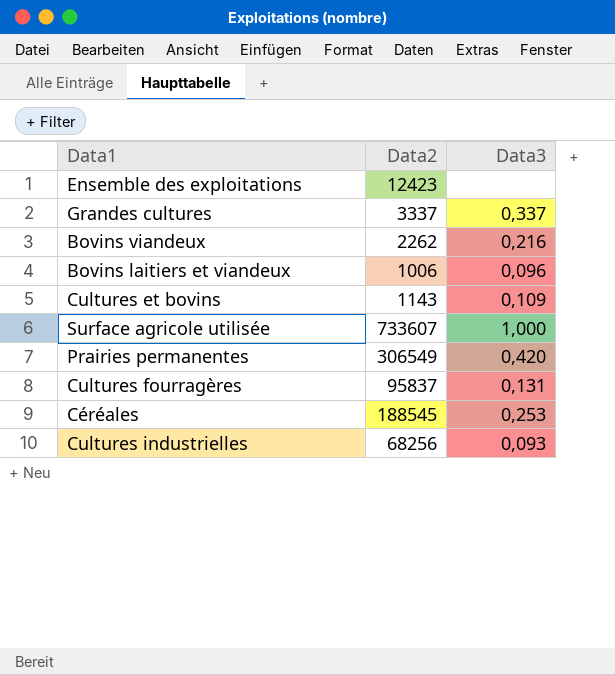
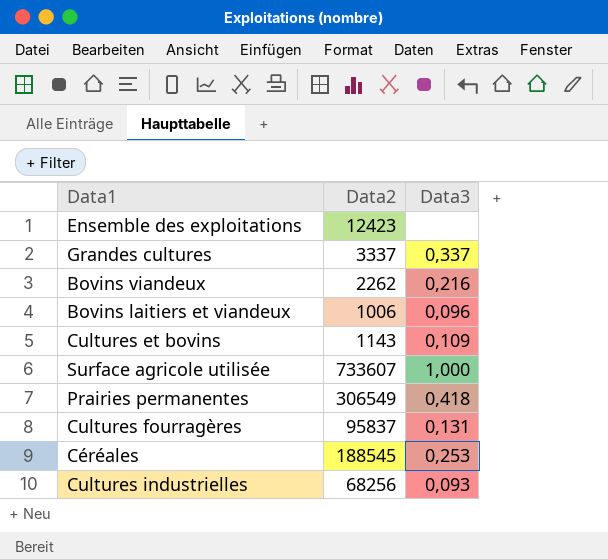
Prairies permanentes | Data3: 0,420 -> 0,418

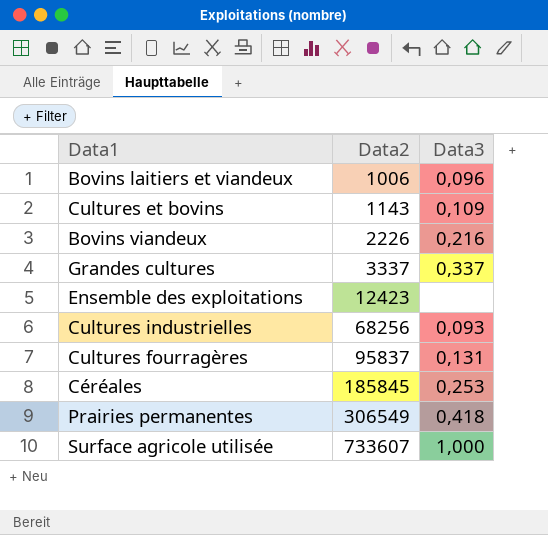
row order: none -> Data2 ascending
Bovins viandeux | Data2: 2262 -> 2226
Céréales | Data2: 188545 -> 185845

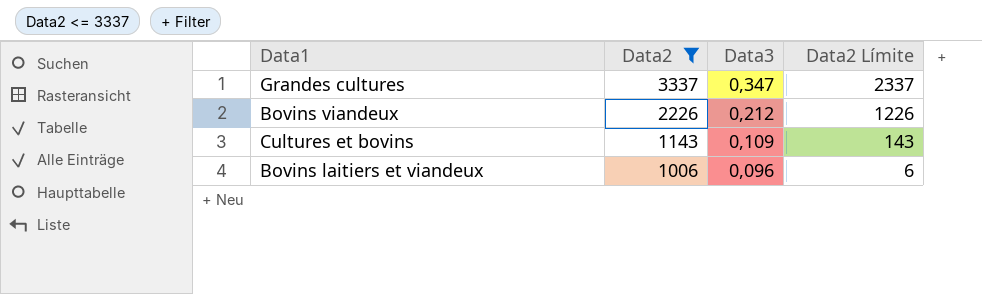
filter: none -> Data2 <= 3337
row order: Data2 ascending -> Data2 descending
column Data2 Límite | formula: none -> [Data2] - 1000
Grandes cultures | Data3: 0,337 -> 0,347
Bovins viandeux | Data3: 0,216 -> 0,212

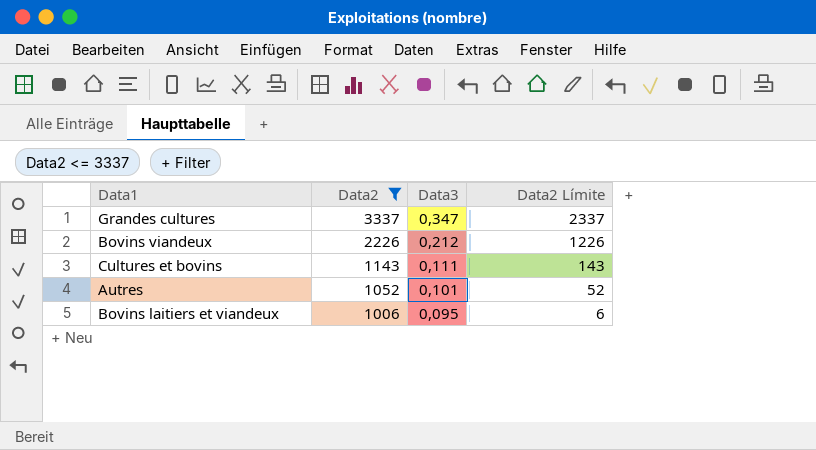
Cultures et bovins | Data3: 0,109 -> 0,111
row Autres: none -> 1052 | 0,101 | 52
Bovins laitiers et viandeux | Data3: 0,096 -> 0,095

